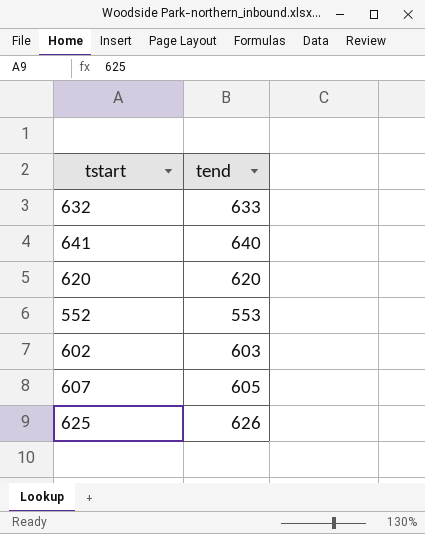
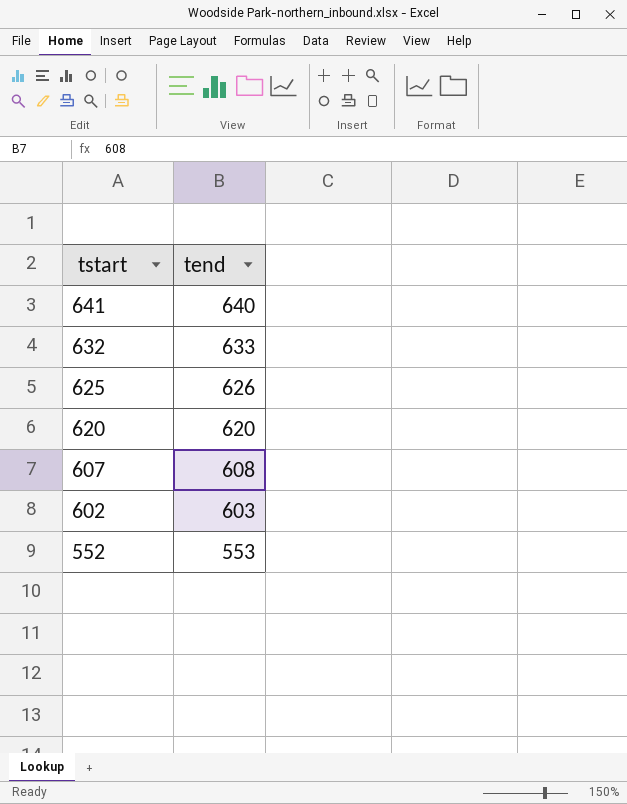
row order: none -> tstart descending
607 | tend: 605 -> 608

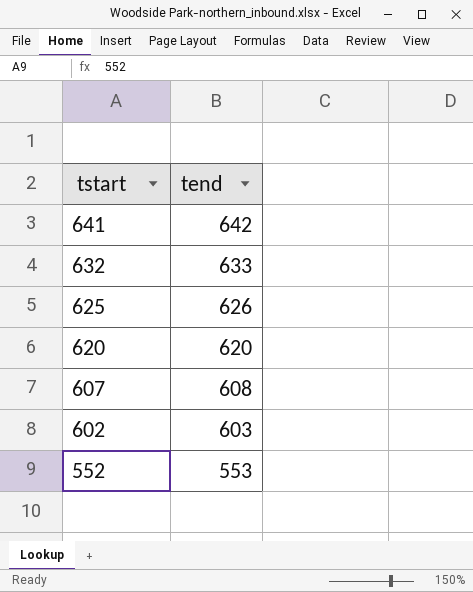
641 | tend: 640 -> 642

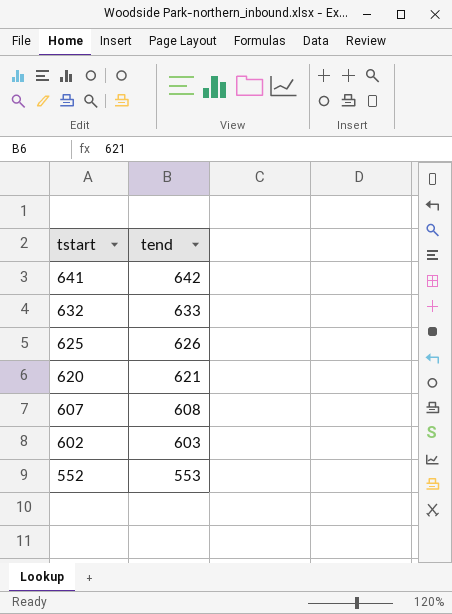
620 | tend: 620 -> 621

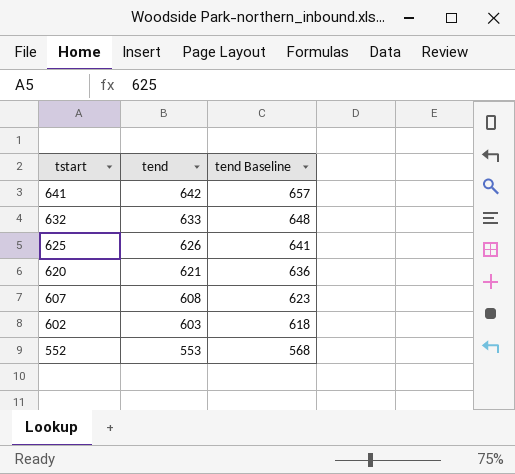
column tend Baseline | formula: none -> [tend] + 15

